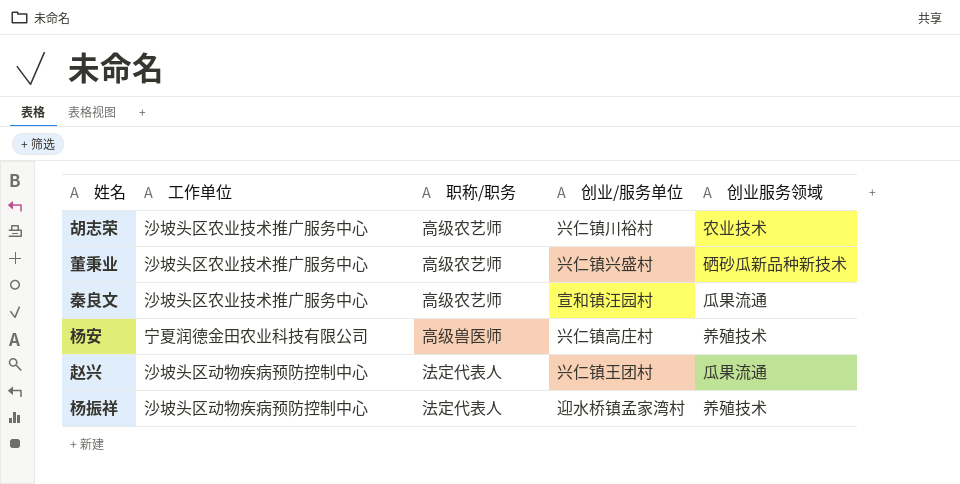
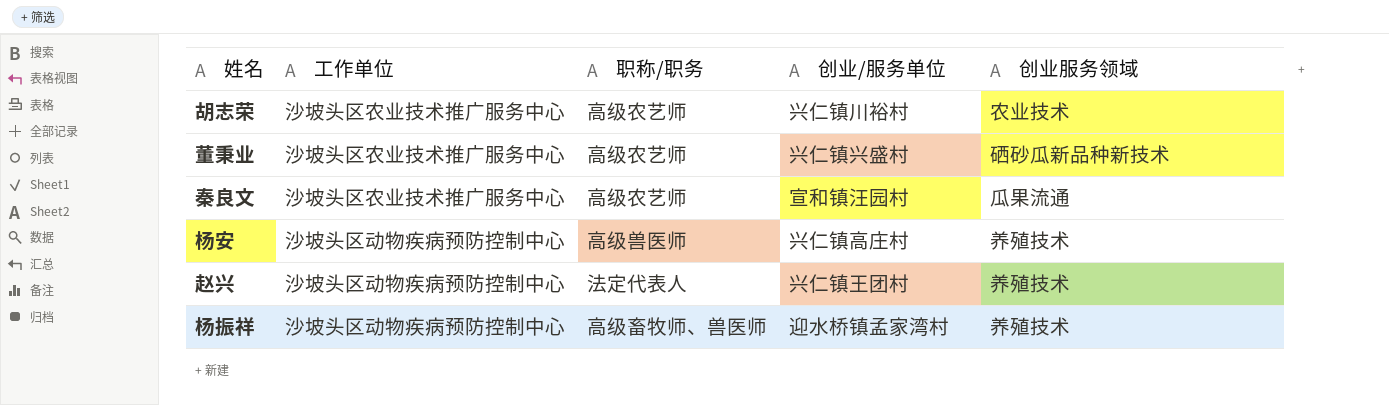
杨安 | 工作单位: 宁夏润德金田农业科技有限公司 -> 沙坡头区动物疾病预防控制中心
赵兴 | 创业服务领域: 瓜果流通 -> 养殖技术
杨振祥 | 职称/职务: 法定代表人 -> 高级畜牧师、兽医师

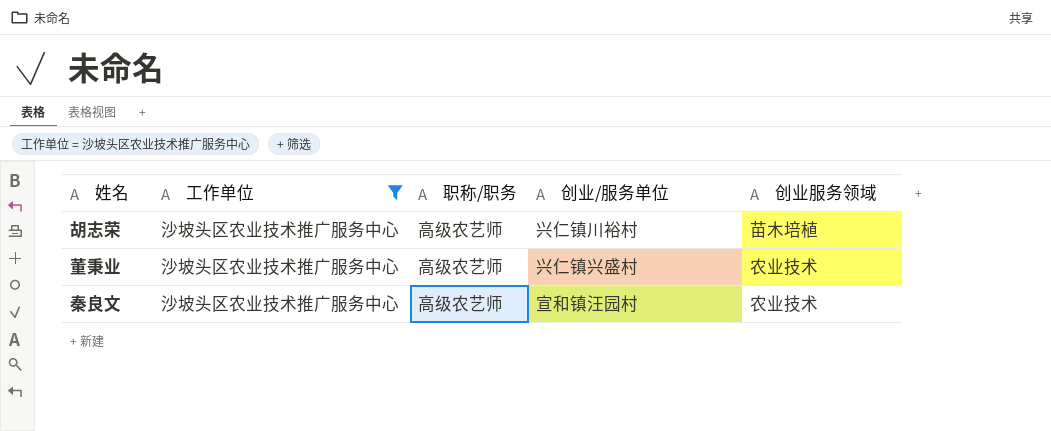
filter: none -> 工作单位 = 沙坡头区农业技术推广服务中心
胡志荣 | 创业服务领域: 农业技术 -> 苗木培植
董秉业 | 创业服务领域: 硒砂瓜新品种新技术 -> 农业技术
秦良文 | 创业服务领域: 瓜果流通 -> 农业技术

